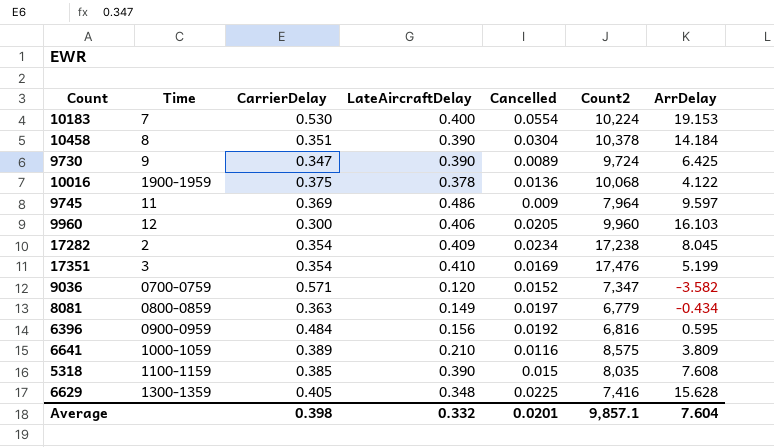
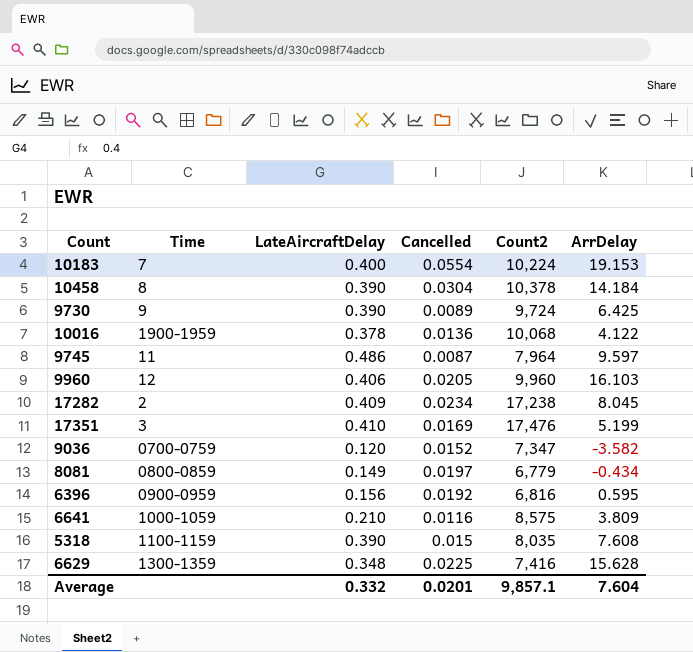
column CarrierDelay | position: 3 -> none
9745 | Cancelled: 0.009 -> 0.0087

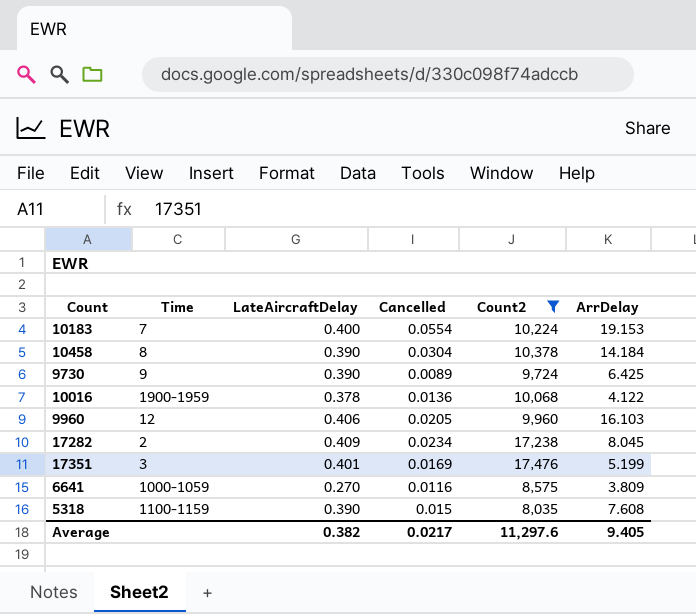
filter: none -> Count2 >= 8,035
17351 | LateAircraftDelay: 0.410 -> 0.401
6641 | LateAircraftDelay: 0.210 -> 0.270
Average | LateAircraftDelay: 0.332 -> 0.382
Average | Cancelled: 0.0201 -> 0.0217
Average | Count2: 9,857.1 -> 11,297.6
Average | ArrDelay: 7.604 -> 9.405

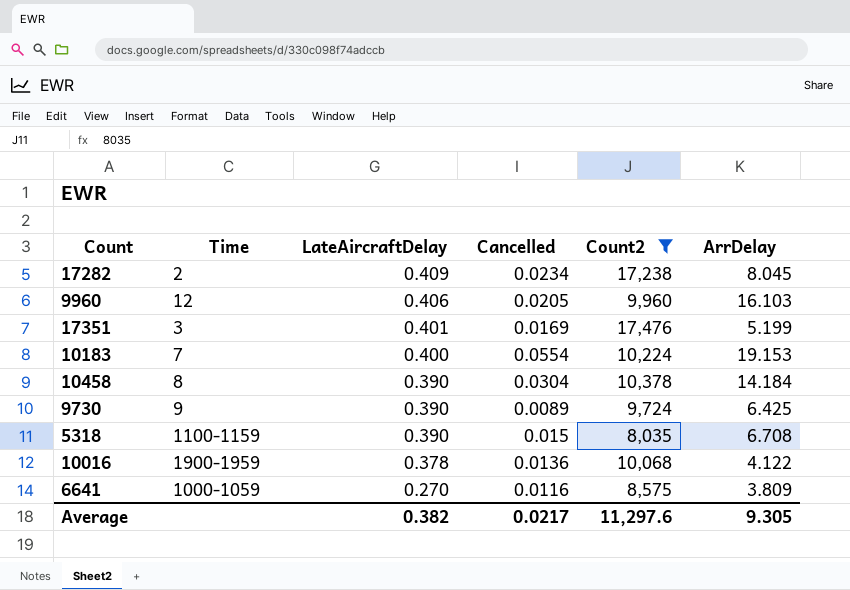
row order: none -> LateAircraftDelay descending
5318 | ArrDelay: 7.608 -> 6.708
Average | ArrDelay: 9.405 -> 9.305

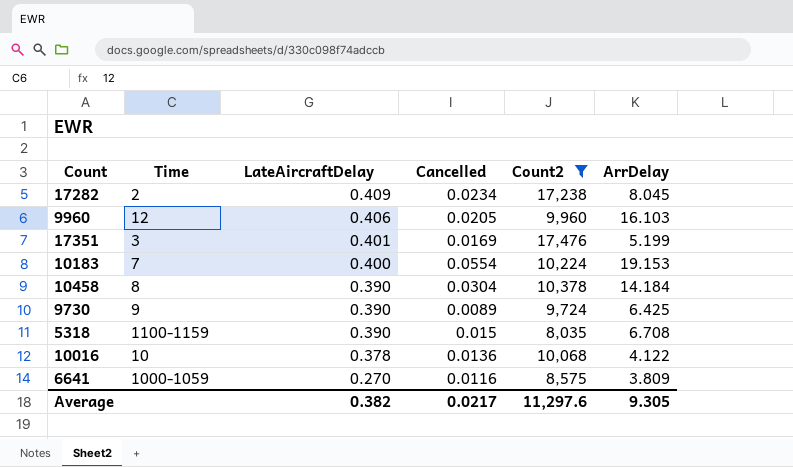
10016 | Time: 1900-1959 -> 10

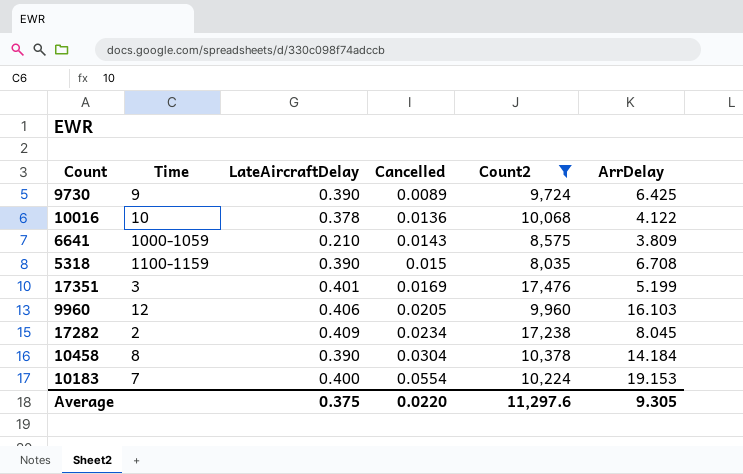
row order: LateAircraftDelay descending -> Cancelled ascending
6641 | LateAircraftDelay: 0.270 -> 0.210
6641 | Cancelled: 0.0116 -> 0.0143
Average | LateAircraftDelay: 0.382 -> 0.375
Average | Cancelled: 0.0217 -> 0.0220

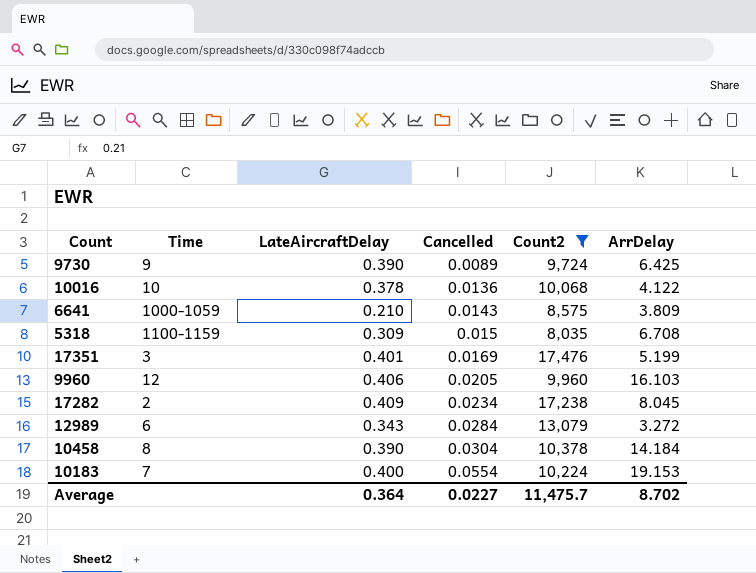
5318 | LateAircraftDelay: 0.390 -> 0.309
row 12989: none -> 6 | 0.343 | 0.0284 | 13,079 | 3.272
Average | LateAircraftDelay: 0.375 -> 0.364
Average | Cancelled: 0.0220 -> 0.0227
Average | Count2: 11,297.6 -> 11,475.7
Average | ArrDelay: 9.305 -> 8.702

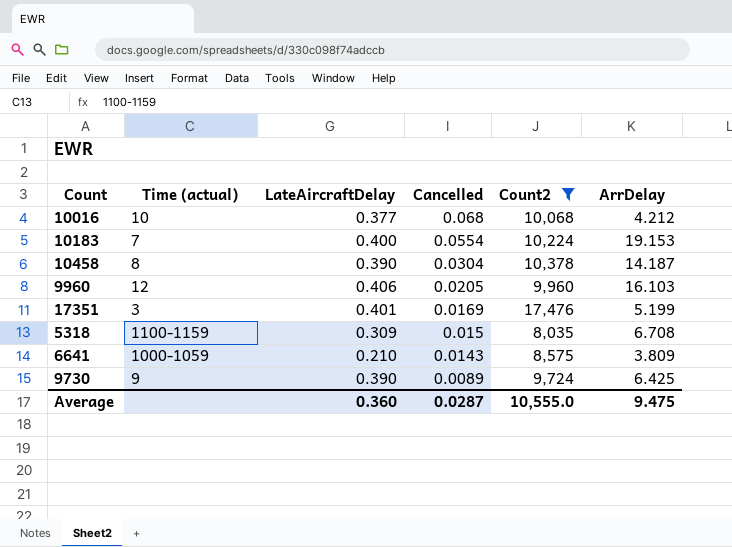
row order: Cancelled ascending -> Cancelled descending
column name: Time -> Time (actual)
row 17282: 2 | 0.409 | 0.0234 | 17,238 | 8.045 -> none
row 12989: 6 | 0.343 | 0.0284 | 13,079 | 3.272 -> none
10016 | LateAircraftDelay: 0.378 -> 0.377
10016 | Cancelled: 0.0136 -> 0.068
10016 | ArrDelay: 4.122 -> 4.212
10458 | ArrDelay: 14.184 -> 14.187
Average | LateAircraftDelay: 0.364 -> 0.360
Average | Cancelled: 0.0227 -> 0.0287
Average | Count2: 11,475.7 -> 10,555.0
Average | ArrDelay: 8.702 -> 9.475

